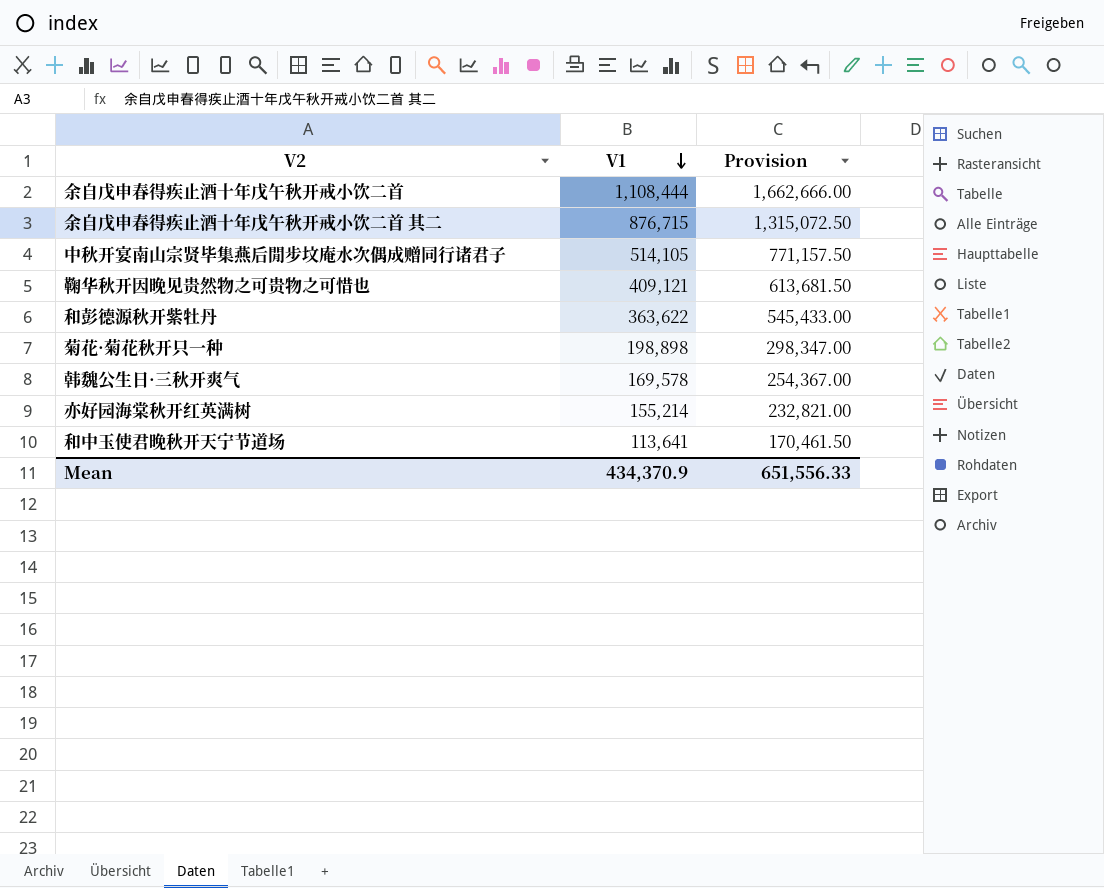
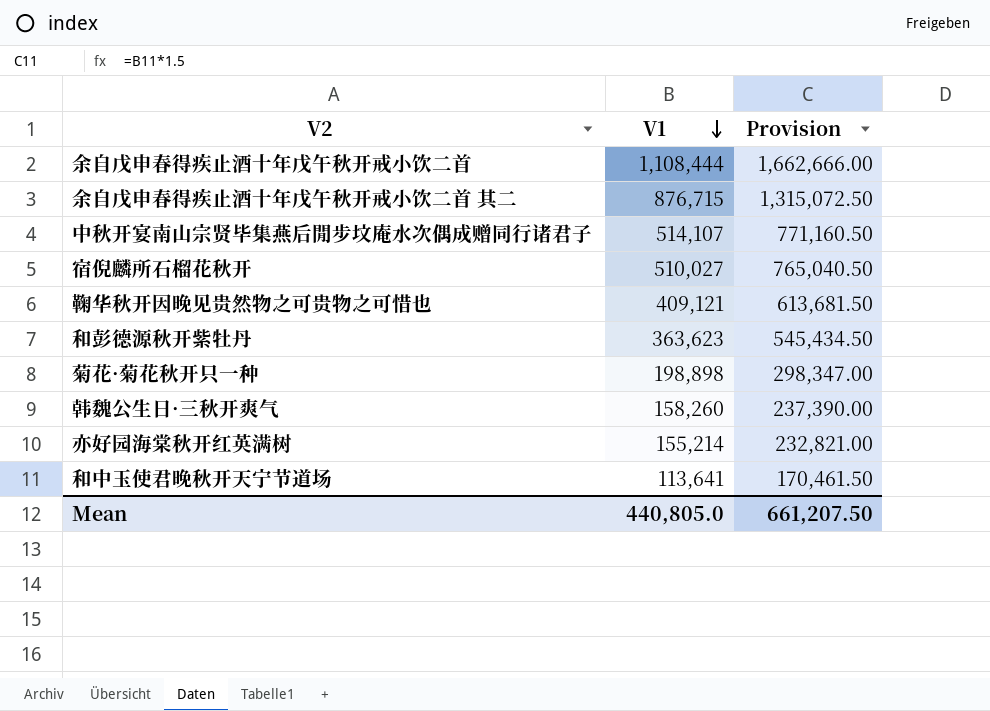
中秋开宴南山宗贤毕集燕后閒步坟庵水次偶成赠同行诸君子 | V1: 514,105 -> 514,107
中秋开宴南山宗贤毕集燕后閒步坟庵水次偶成赠同行诸君子 | Provision: 771,157.50 -> 771,160.50
row 宿倪麟所石榴花秋开: none -> 510,027 | 765,040.50
和彭德源秋开紫牡丹 | V1: 363,622 -> 363,623
和彭德源秋开紫牡丹 | Provision: 545,433.00 -> 545,434.50
韩魏公生日·三秋开爽气 | V1: 169,578 -> 158,260
韩魏公生日·三秋开爽气 | Provision: 254,367.00 -> 237,390.00
Mean | V1: 434,370.9 -> 440,805.0
Mean | Provision: 651,556.33 -> 661,207.50

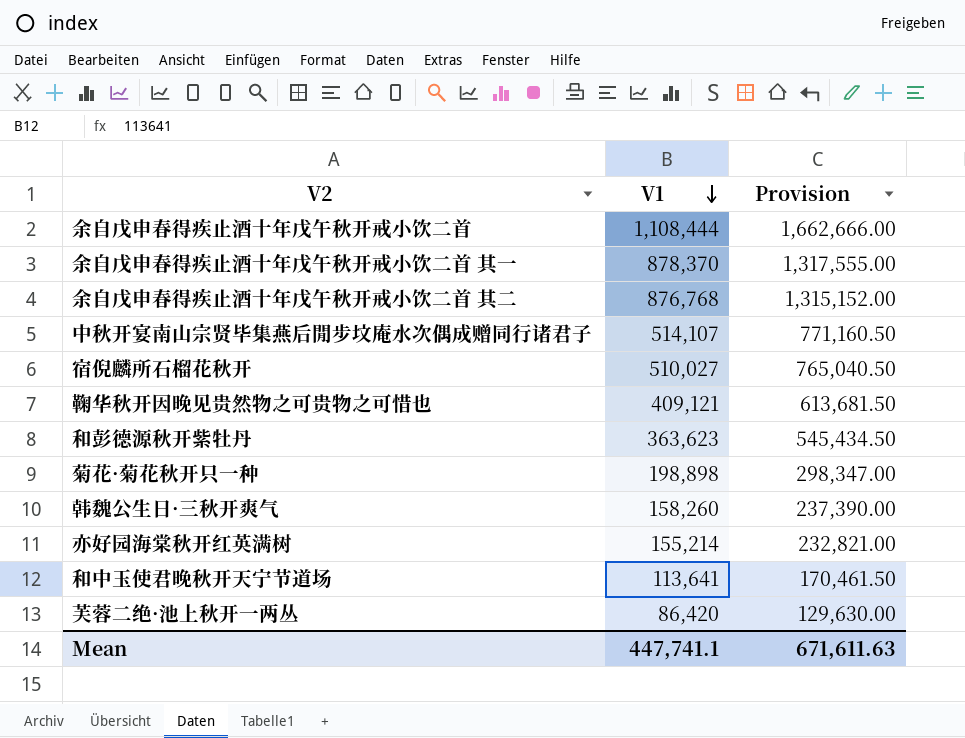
row 余自戊申春得疾止酒十年戊午秋开戒小饮二首 其一: none -> 878,370 | 1,317,555.00
余自戊申春得疾止酒十年戊午秋开戒小饮二首 其二 | V1: 876,715 -> 876,768
余自戊申春得疾止酒十年戊午秋开戒小饮二首 其二 | Provision: 1,315,072.50 -> 1,315,152.00
row 芙蓉二绝·池上秋开一两丛: none -> 86,420 | 129,630.00
Mean | V1: 440,805.0 -> 447,741.1
Mean | Provision: 661,207.50 -> 671,611.63

